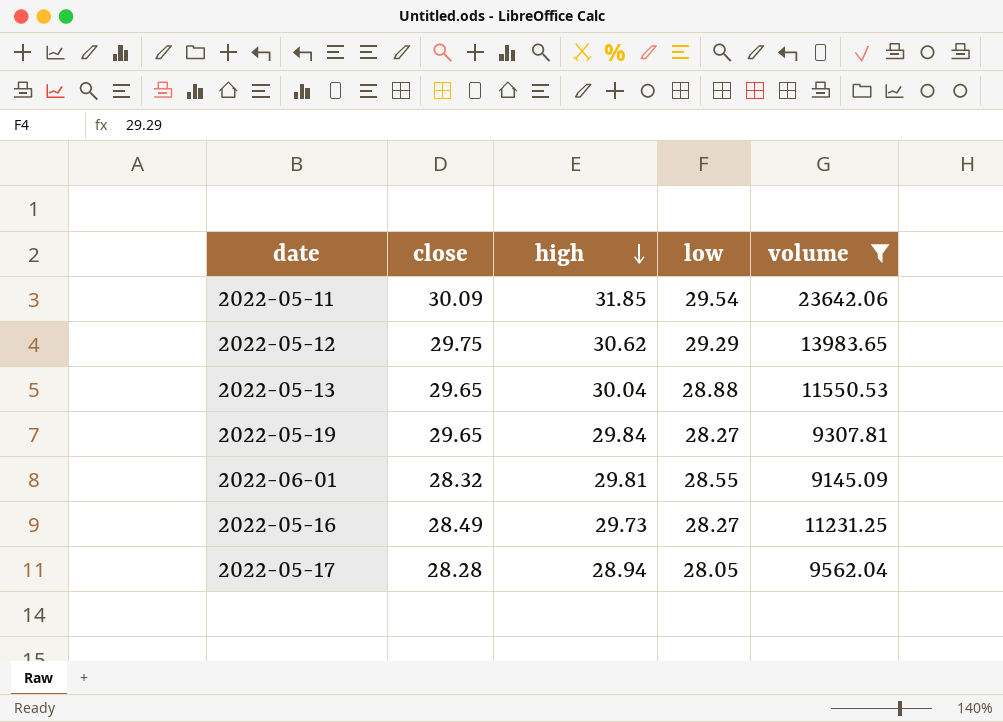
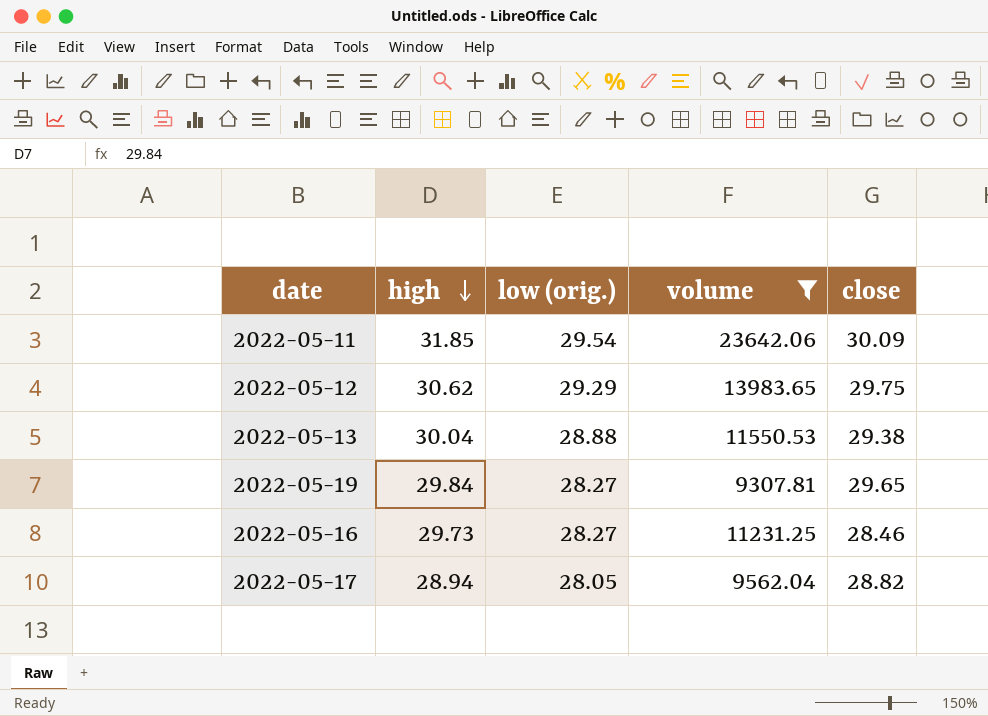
column name: low -> low (orig.)
column close | position: 2 -> 5
row 2022-06-01: 28.32 | 29.81 | 28.55 | 9145.09 -> none
2022-05-13 | close: 29.65 -> 29.38
2022-05-16 | close: 28.49 -> 28.46
2022-05-17 | close: 28.28 -> 28.82

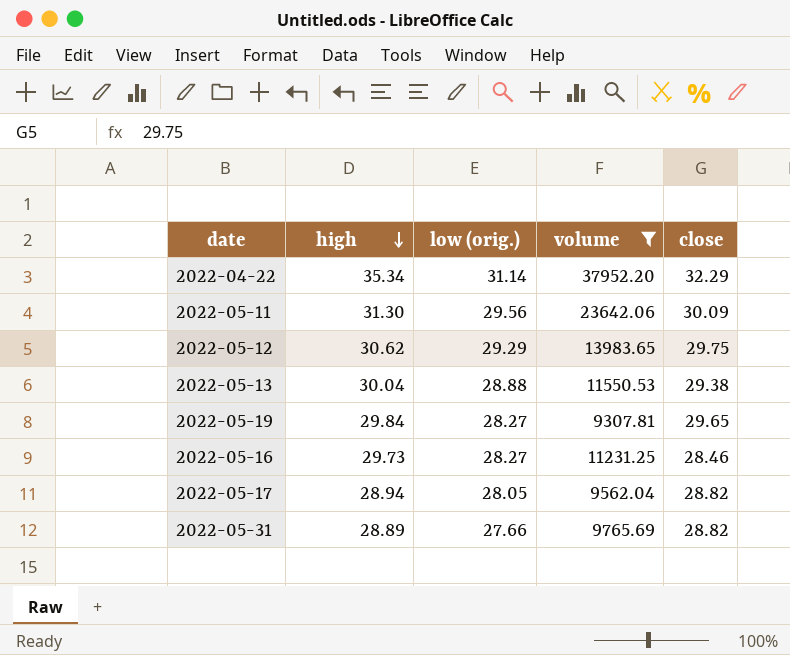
row 2022-04-22: none -> 35.34 | 31.14 | 37952.20 | 32.29
2022-05-11 | high: 31.85 -> 31.30
2022-05-11 | low (orig.): 29.54 -> 29.56
row 2022-05-31: none -> 28.89 | 27.66 | 9765.69 | 28.82

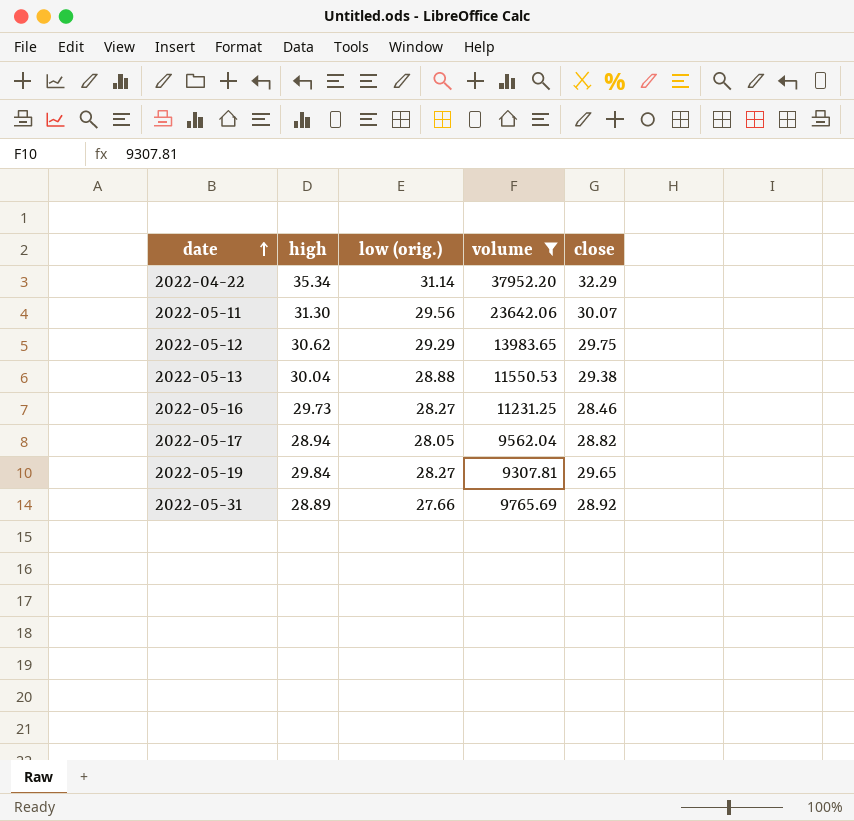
row order: high descending -> date ascending
2022-05-11 | close: 30.09 -> 30.07
2022-05-31 | close: 28.82 -> 28.92

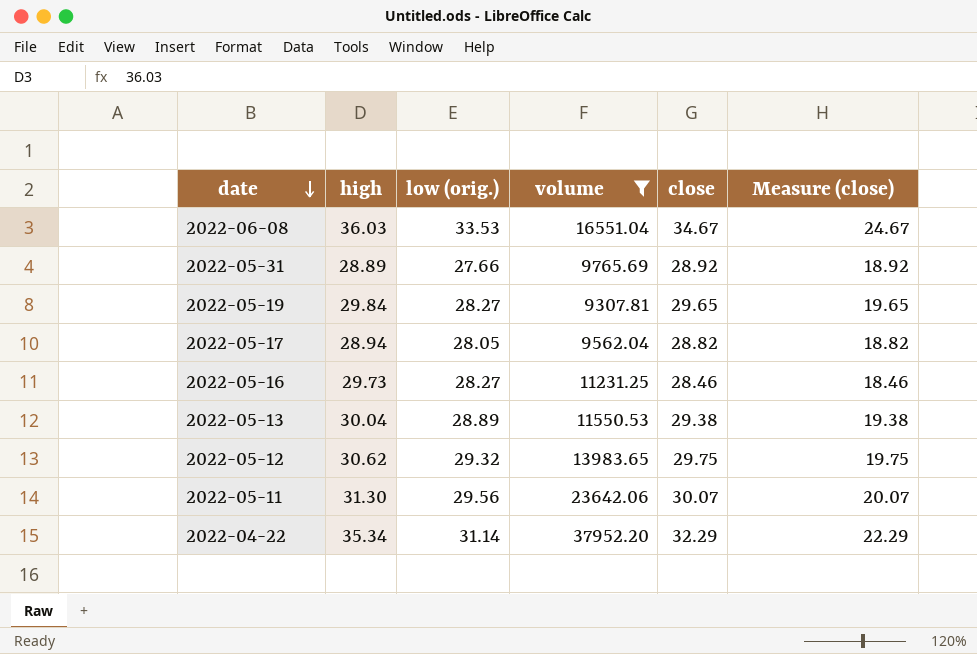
row order: date ascending -> date descending
column Measure (close) | formula: none -> [close] - 10
row 2022-06-08: none -> 36.03 | 33.53 | 16551.04 | 34.67 | 24.67
2022-05-13 | low (orig.): 28.88 -> 28.89
2022-05-12 | low (orig.): 29.29 -> 29.32

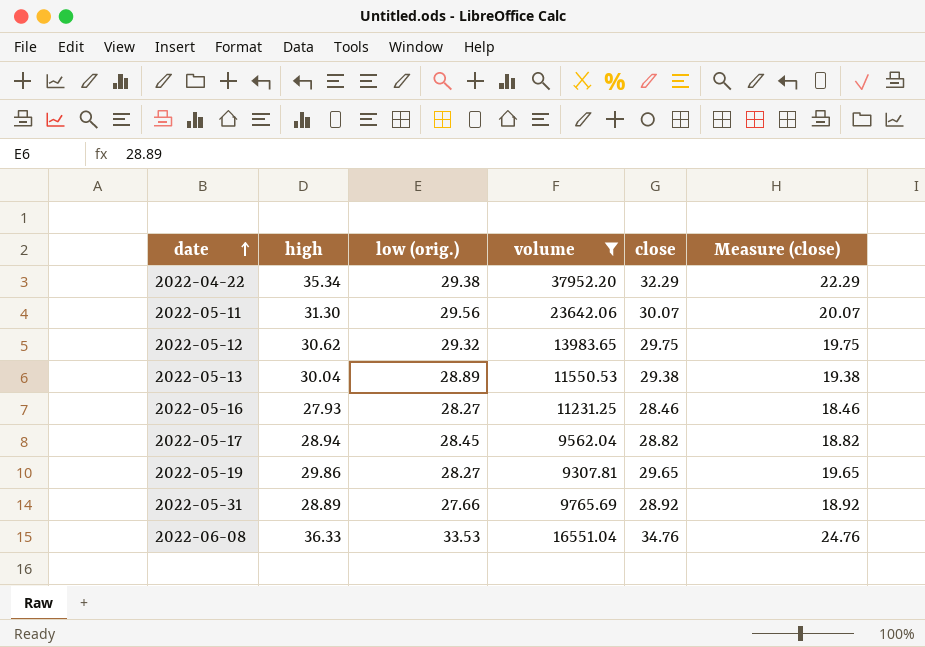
row order: date descending -> date ascending
2022-04-22 | low (orig.): 31.14 -> 29.38
2022-05-16 | high: 29.73 -> 27.93
2022-05-17 | low (orig.): 28.05 -> 28.45
2022-05-19 | high: 29.84 -> 29.86
2022-06-08 | high: 36.03 -> 36.33
2022-06-08 | close: 34.67 -> 34.76
2022-06-08 | Measure (close): 24.67 -> 24.76

